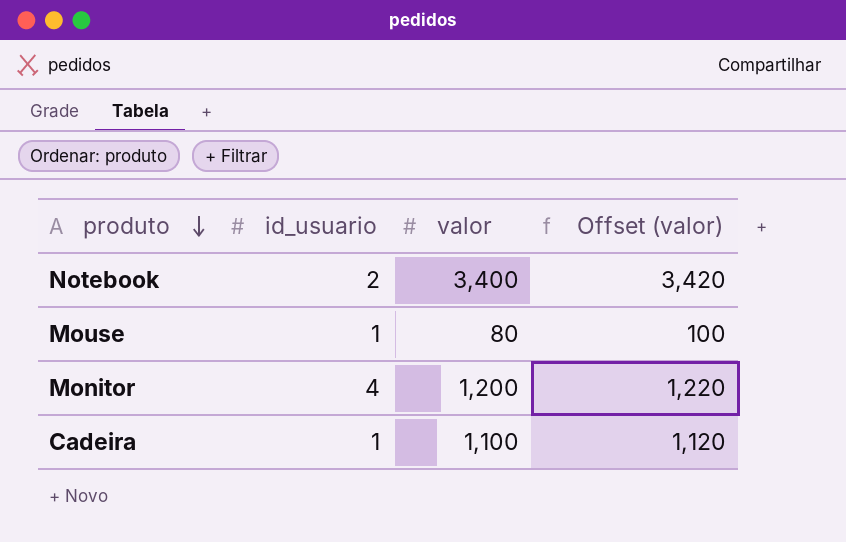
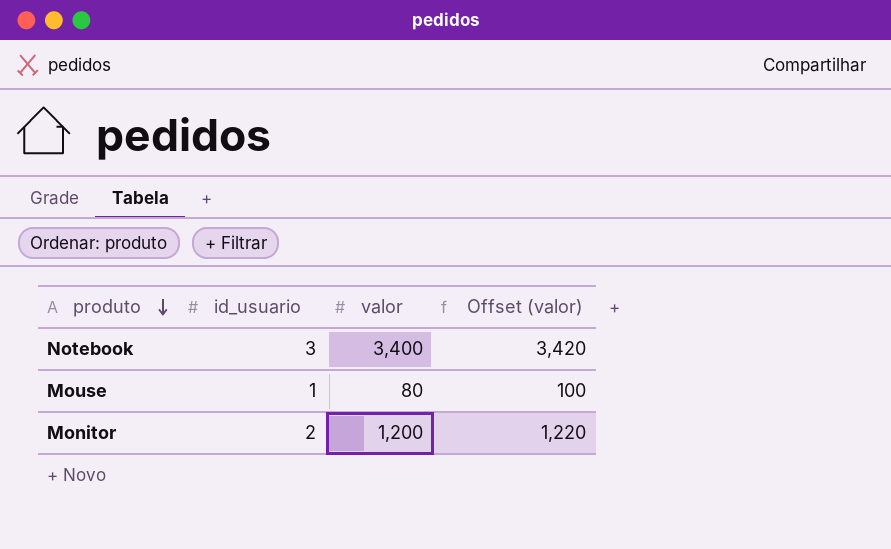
row Cadeira: 1 | 1,100 | 1,120 -> none
Notebook | id_usuario: 2 -> 3
Monitor | id_usuario: 4 -> 2

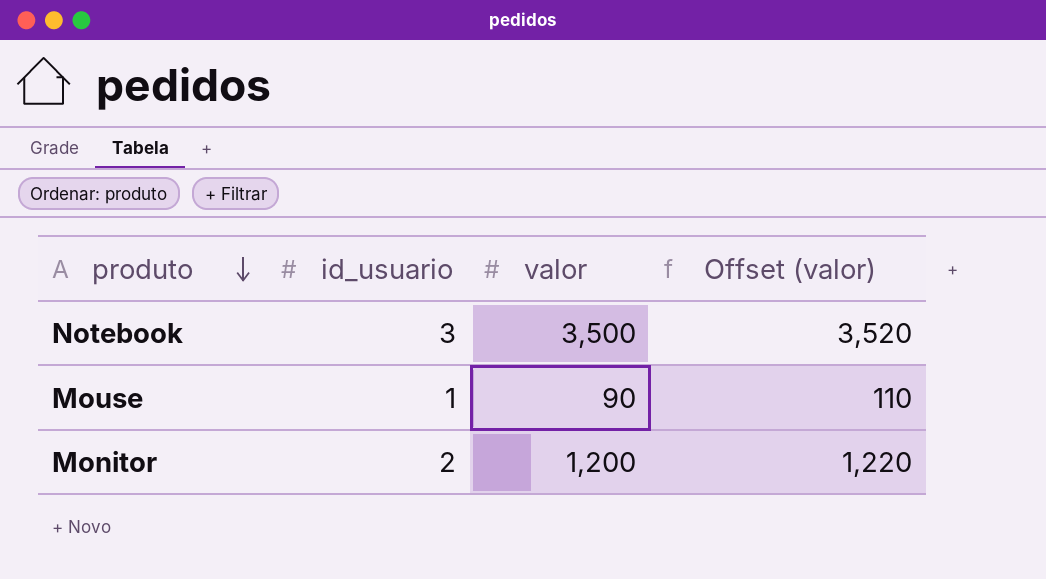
Notebook | valor: 3,400 -> 3,500
Notebook | Offset (valor): 3,420 -> 3,520
Mouse | valor: 80 -> 90
Mouse | Offset (valor): 100 -> 110

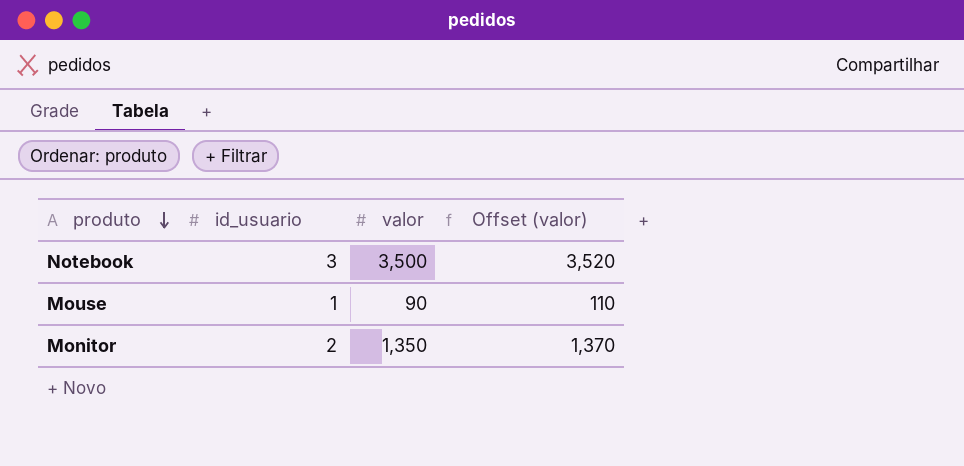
Monitor | valor: 1,200 -> 1,350
Monitor | Offset (valor): 1,220 -> 1,370

